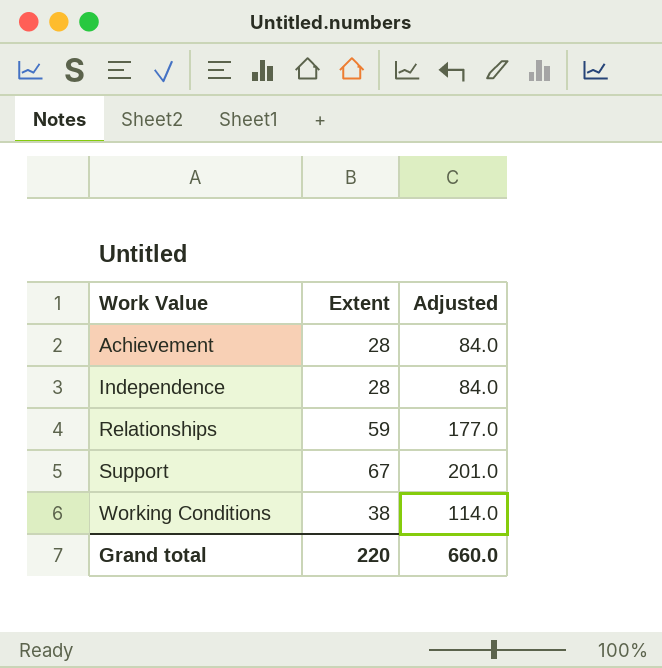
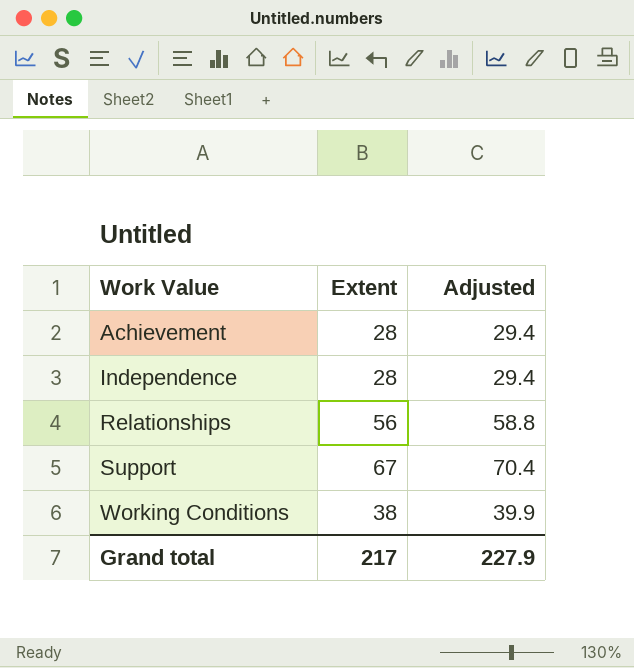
column Adjusted | formula: [Extent] * 3 -> [Extent] * 1.05
Relationships | Extent: 59 -> 56
Grand total | Extent: 220 -> 217
Grand total | Adjusted: 660.0 -> 227.9

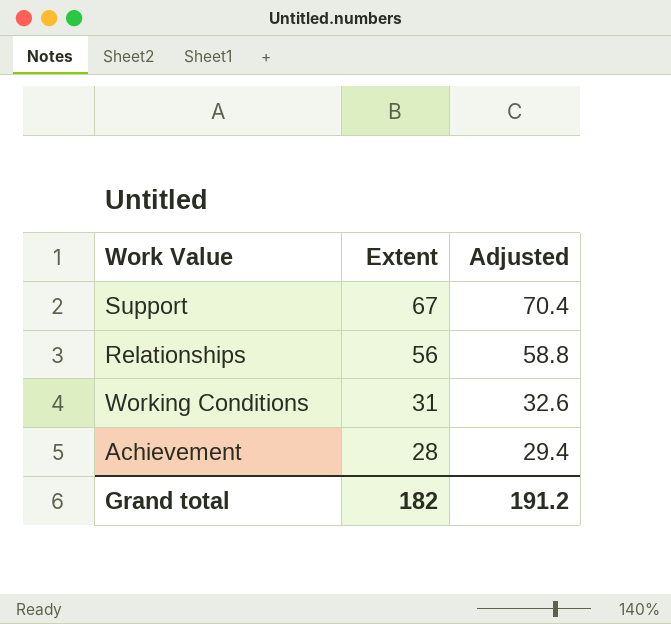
row order: Work Value ascending -> Extent descending
row Independence: 28 | 29.4 -> none
Working Conditions | Extent: 38 -> 31
Working Conditions | Adjusted: 39.9 -> 32.6
Grand total | Extent: 217 -> 182
Grand total | Adjusted: 227.9 -> 191.2

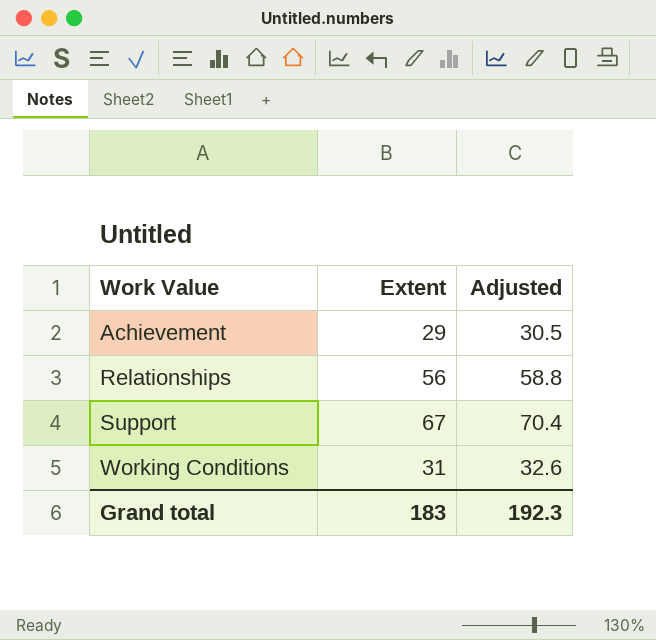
row order: Extent descending -> Work Value ascending
Achievement | Extent: 28 -> 29
Achievement | Adjusted: 29.4 -> 30.5
Grand total | Extent: 182 -> 183
Grand total | Adjusted: 191.2 -> 192.3

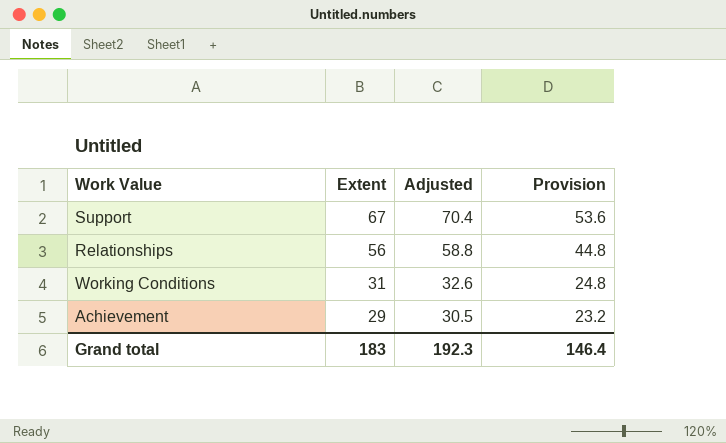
row order: Work Value ascending -> Extent descending
column Provision | formula: none -> [Extent] * 0.8

